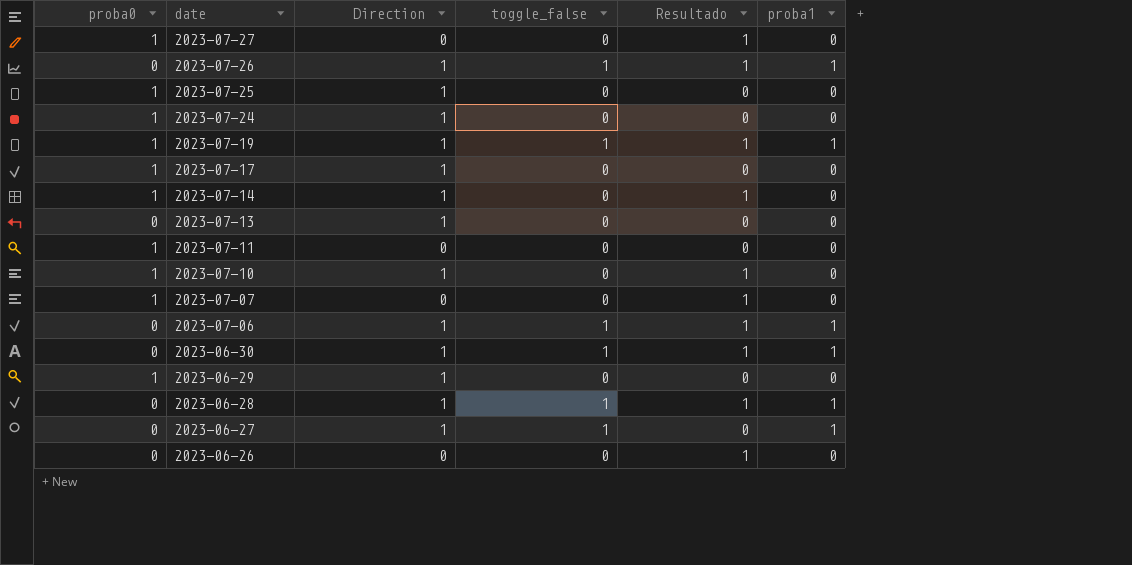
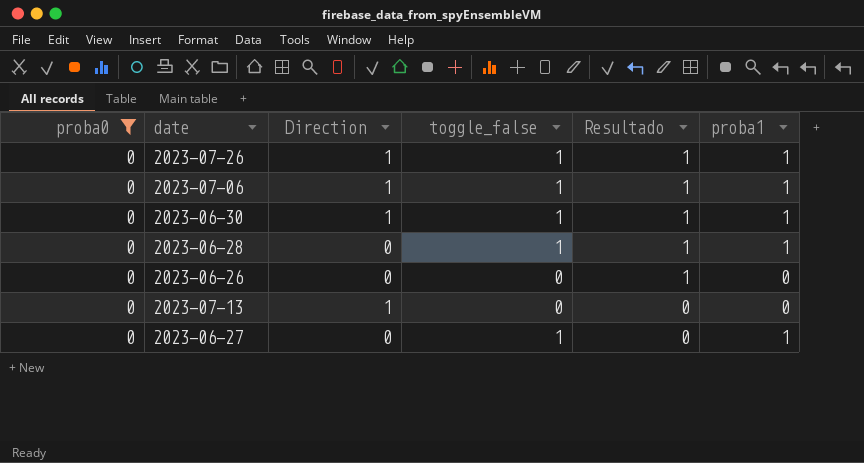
filter: none -> proba0 = 0
row order: date descending -> Resultado descending
2023-06-28 | Direction: 1 -> 0
2023-06-27 | Direction: 1 -> 0

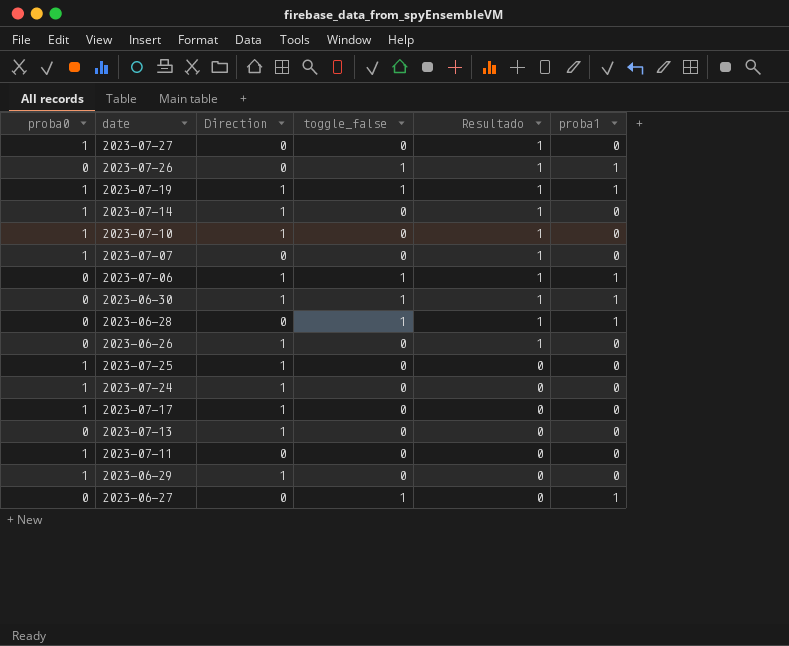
filter: proba0 = 0 -> none
2023-07-26 | Direction: 1 -> 0
2023-06-26 | Direction: 0 -> 1

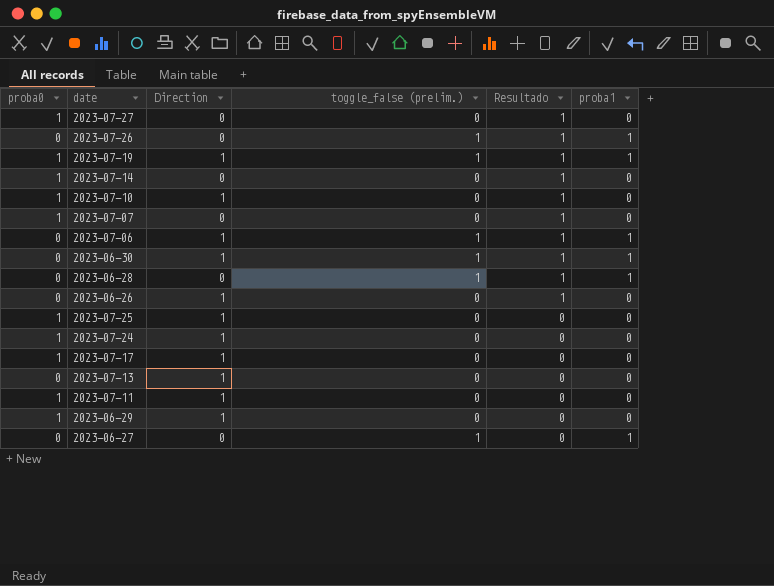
column name: toggle_false -> toggle_false (prelim.)
2023-07-14 | Direction: 1 -> 0
2023-07-11 | Direction: 0 -> 1

